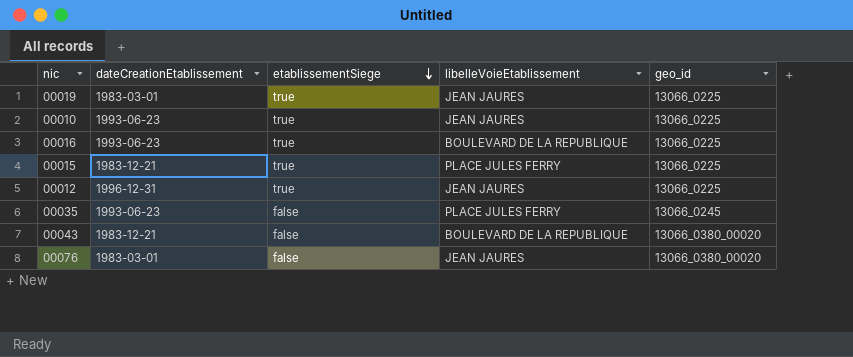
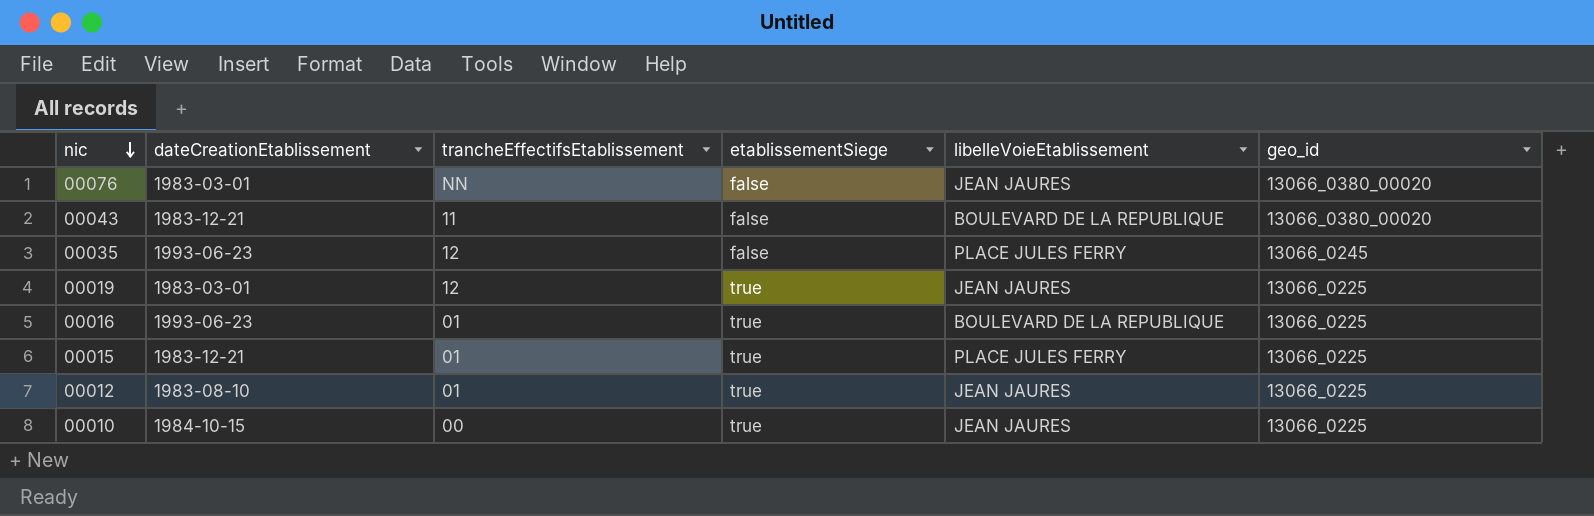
row order: etablissementSiege descending -> nic descending
column trancheEffectifsEtablissement | position: none -> 3
00012 | dateCreationEtablissement: 1996-12-31 -> 1983-08-10
00010 | dateCreationEtablissement: 1993-06-23 -> 1984-10-15

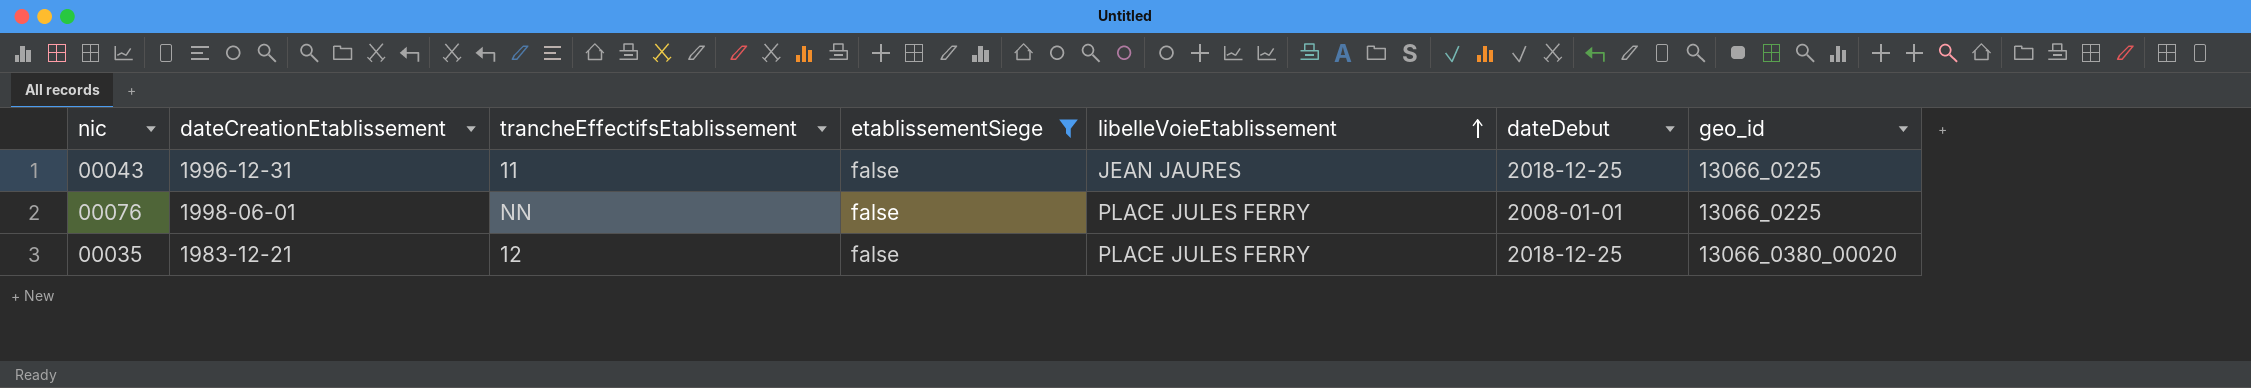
filter: none -> etablissementSiege = false
row order: nic descending -> libelleVoieEtablissement ascending
column dateDebut | position: none -> 6
00043 | dateCreationEtablissement: 1983-12-21 -> 1996-12-31
00043 | libelleVoieEtablissement: BOULEVARD DE LA REPUBLIQUE -> JEAN JAURES
00043 | geo_id: 13066_0380_00020 -> 13066_0225
00076 | dateCreationEtablissement: 1983-03-01 -> 1998-06-01
00076 | libelleVoieEtablissement: JEAN JAURES -> PLACE JULES FERRY
00076 | geo_id: 13066_0380_00020 -> 13066_0225
00035 | dateCreationEtablissement: 1993-06-23 -> 1983-12-21
00035 | geo_id: 13066_0245 -> 13066_0380_00020

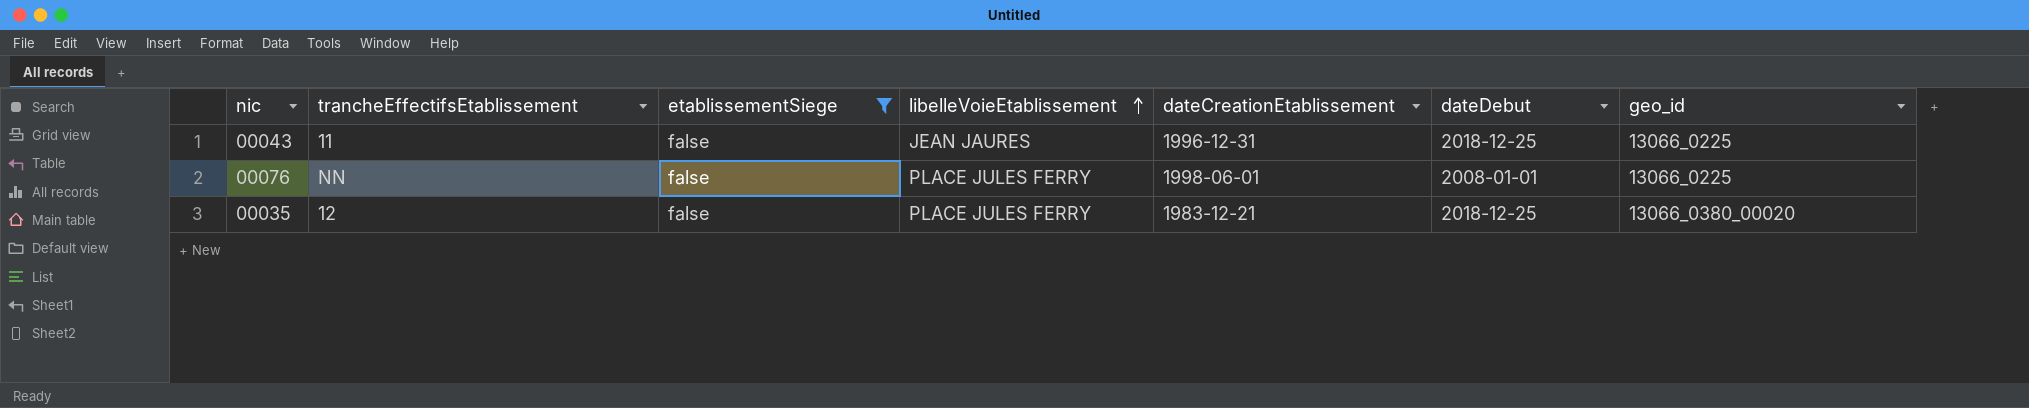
column dateCreationEtablissement | position: 2 -> 5

